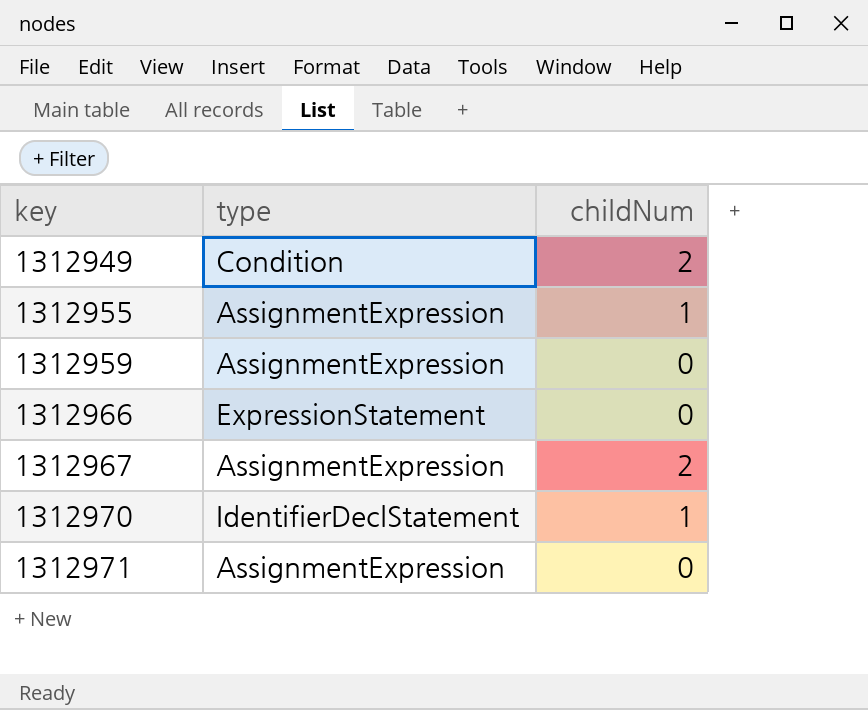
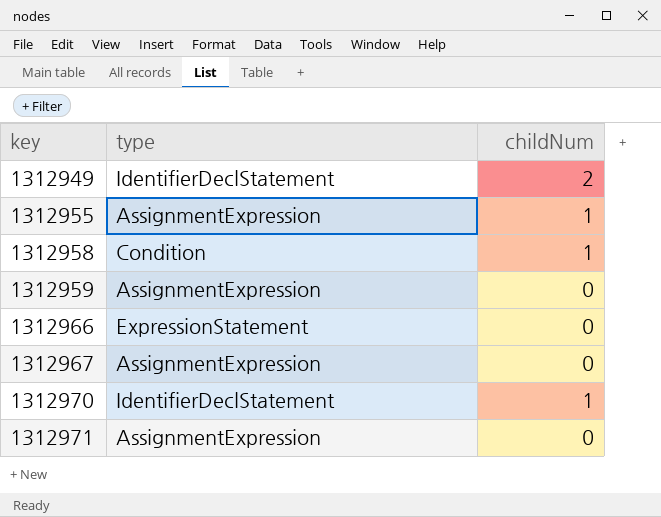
1312949 | type: Condition -> IdentifierDeclStatement
row 1312958: none -> Condition | 1
1312967 | childNum: 2 -> 0

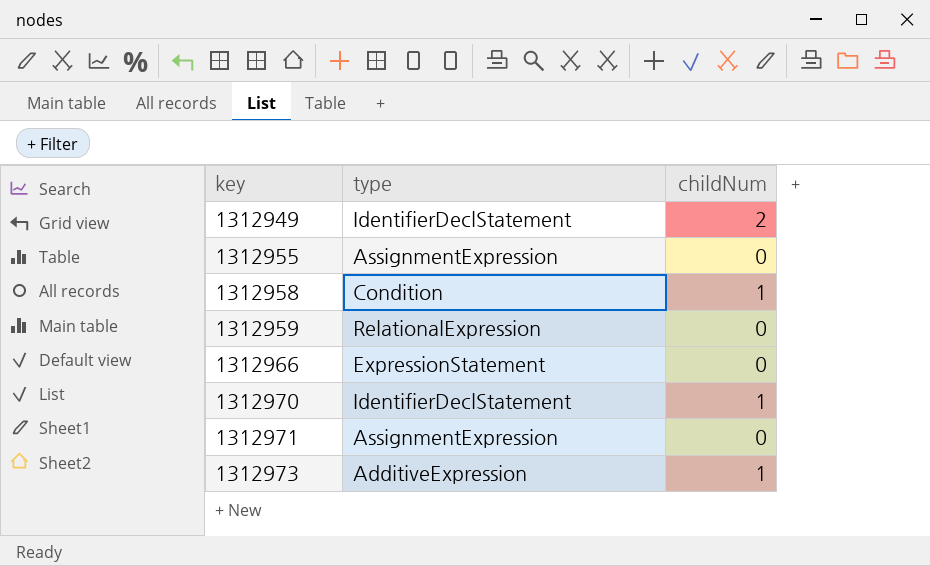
row 1312967: AssignmentExpression | 0 -> none
1312955 | childNum: 1 -> 0
1312959 | type: AssignmentExpression -> RelationalExpression
row 1312973: none -> AdditiveExpression | 1

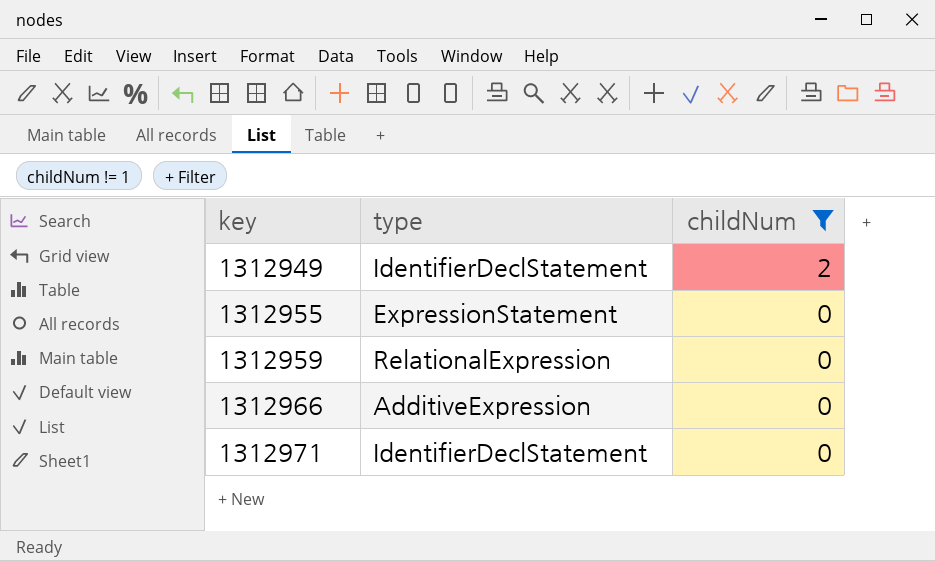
filter: none -> childNum != 1
1312955 | type: AssignmentExpression -> ExpressionStatement
1312966 | type: ExpressionStatement -> AdditiveExpression
1312971 | type: AssignmentExpression -> IdentifierDeclStatement

